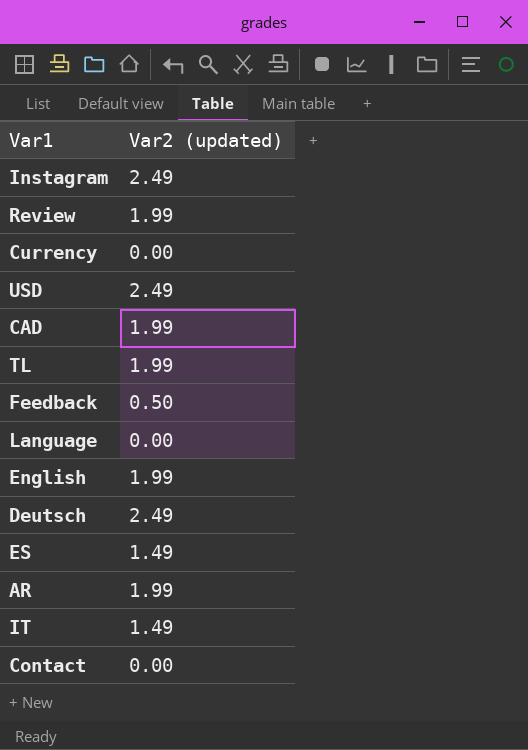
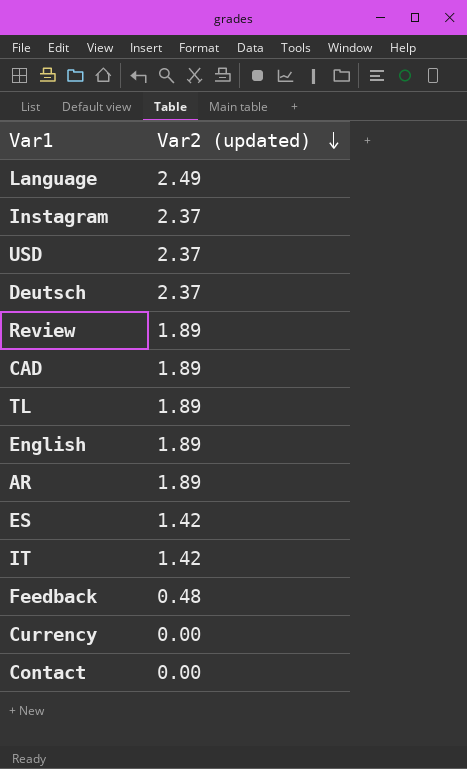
row order: none -> Var2 (updated) descending
Language | Var2 (updated): 0.00 -> 2.49
Instagram | Var2 (updated): 2.49 -> 2.37
USD | Var2 (updated): 2.49 -> 2.37
Deutsch | Var2 (updated): 2.49 -> 2.37
Review | Var2 (updated): 1.99 -> 1.89
CAD | Var2 (updated): 1.99 -> 1.89
TL | Var2 (updated): 1.99 -> 1.89
English | Var2 (updated): 1.99 -> 1.89
AR | Var2 (updated): 1.99 -> 1.89
ES | Var2 (updated): 1.49 -> 1.42
IT | Var2 (updated): 1.49 -> 1.42
Feedback | Var2 (updated): 0.50 -> 0.48

